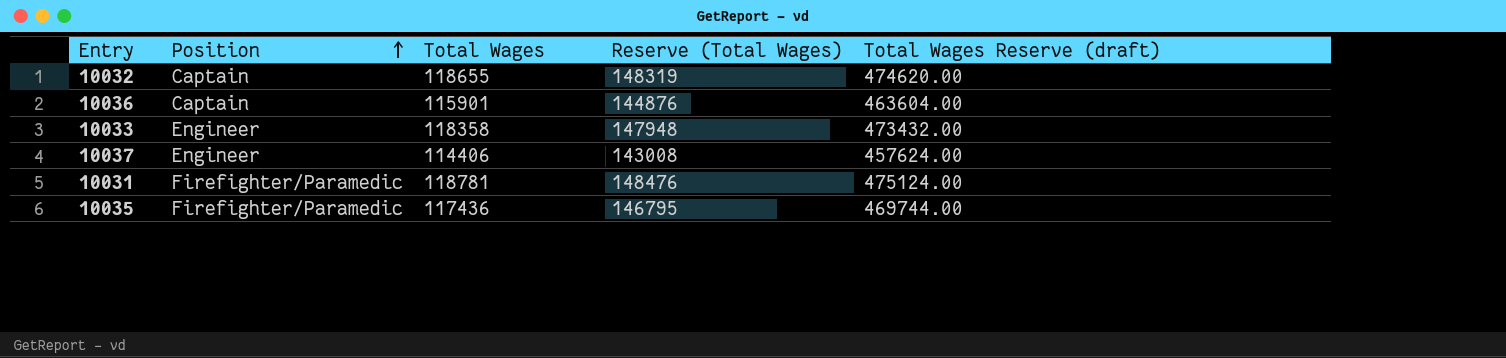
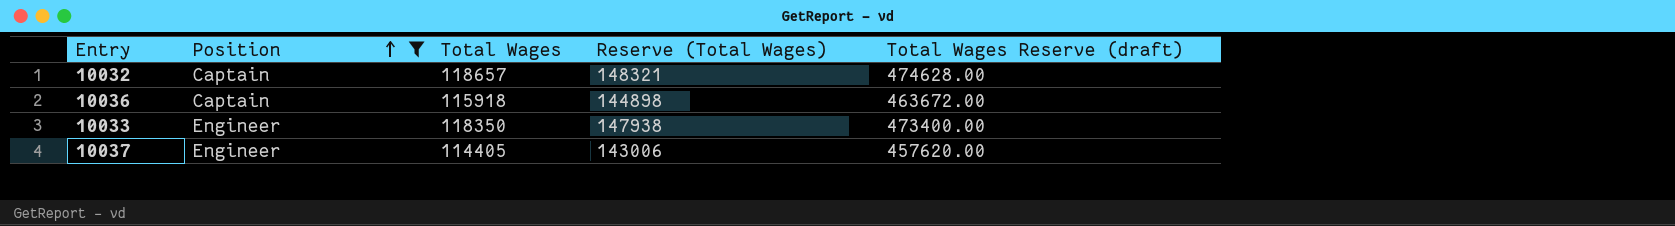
filter: none -> Position != Firefighter/Paramedic
10032 | Total Wages: 118655 -> 118657
10032 | Reserve (Total Wages): 148319 -> 148321
10032 | Total Wages Reserve (draft): 474620.00 -> 474628.00
10036 | Total Wages: 115901 -> 115918
10036 | Reserve (Total Wages): 144876 -> 144898
10036 | Total Wages Reserve (draft): 463604.00 -> 463672.00
10033 | Total Wages: 118358 -> 118350
10033 | Reserve (Total Wages): 147948 -> 147938
10033 | Total Wages Reserve (draft): 473432.00 -> 473400.00
10037 | Total Wages: 114406 -> 114405
10037 | Reserve (Total Wages): 143008 -> 143006
10037 | Total Wages Reserve (draft): 457624.00 -> 457620.00

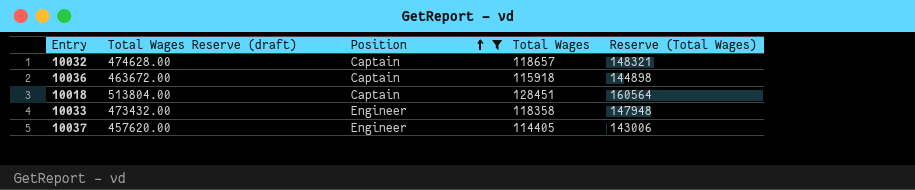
column Total Wages Reserve (draft) | position: 5 -> 2
row 10018: none -> 513804.00 | Captain | 128451 | 160564
10033 | Total Wages Reserve (draft): 473400.00 -> 473432.00
10033 | Total Wages: 118350 -> 118358
10033 | Reserve (Total Wages): 147938 -> 147948

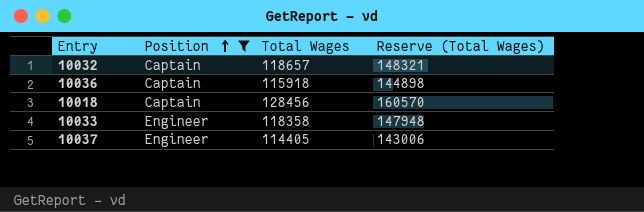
column Total Wages Reserve (draft) | formula: [Total Wages] * 4 -> none
10018 | Total Wages: 128451 -> 128456
10018 | Reserve (Total Wages): 160564 -> 160570

